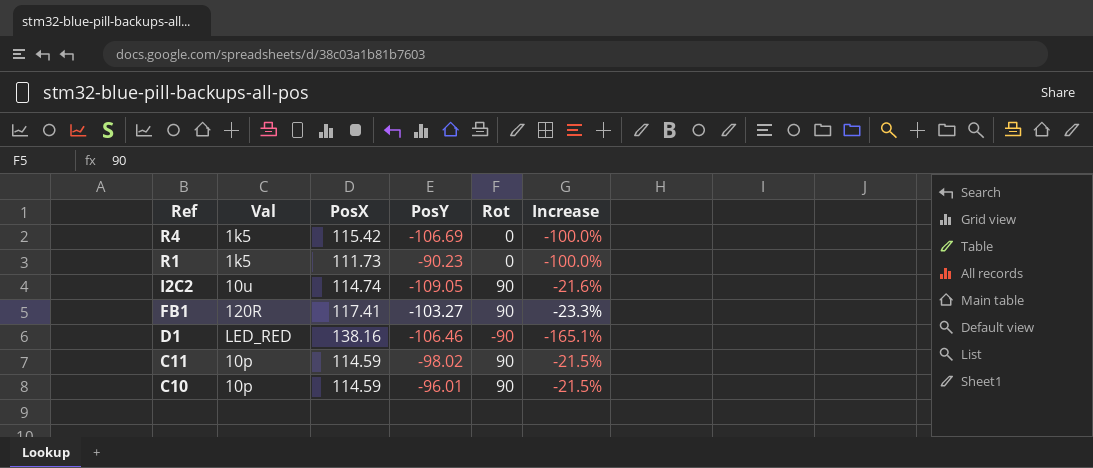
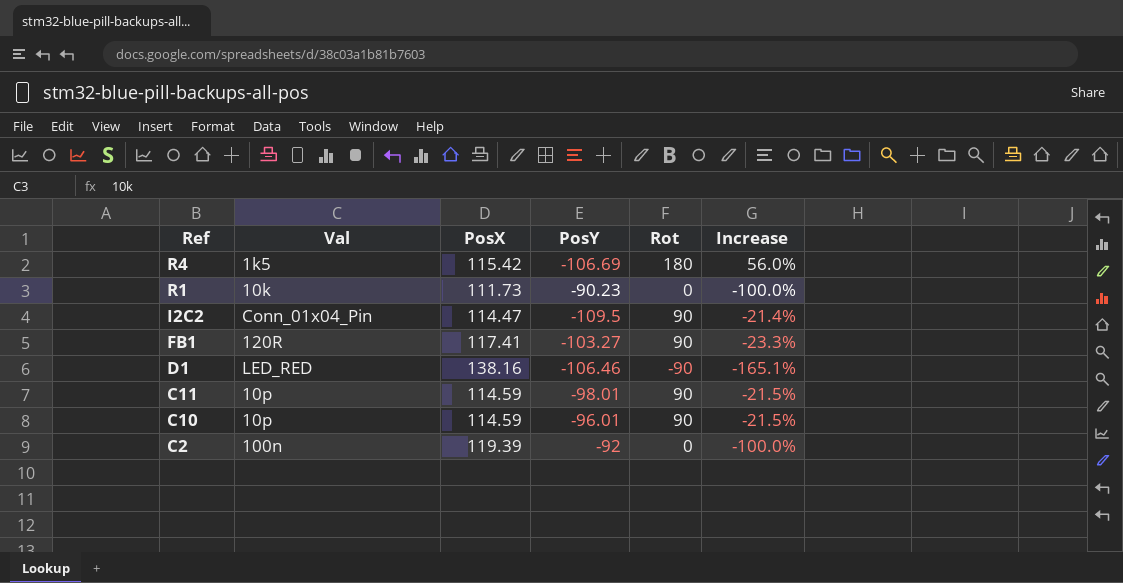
R4 | Rot: 0 -> 180
R4 | Increase: -100.0% -> 56.0%
R1 | Val: 1k5 -> 10k
I2C2 | Val: 10u -> Conn_01x04_Pin
I2C2 | PosX: 114.74 -> 114.47
I2C2 | PosY: -109.05 -> -109.5
I2C2 | Increase: -21.6% -> -21.4%
C11 | PosY: -98.02 -> -98.01
row C2: none -> 100n | 119.39 | -92 | 0 | -100.0%

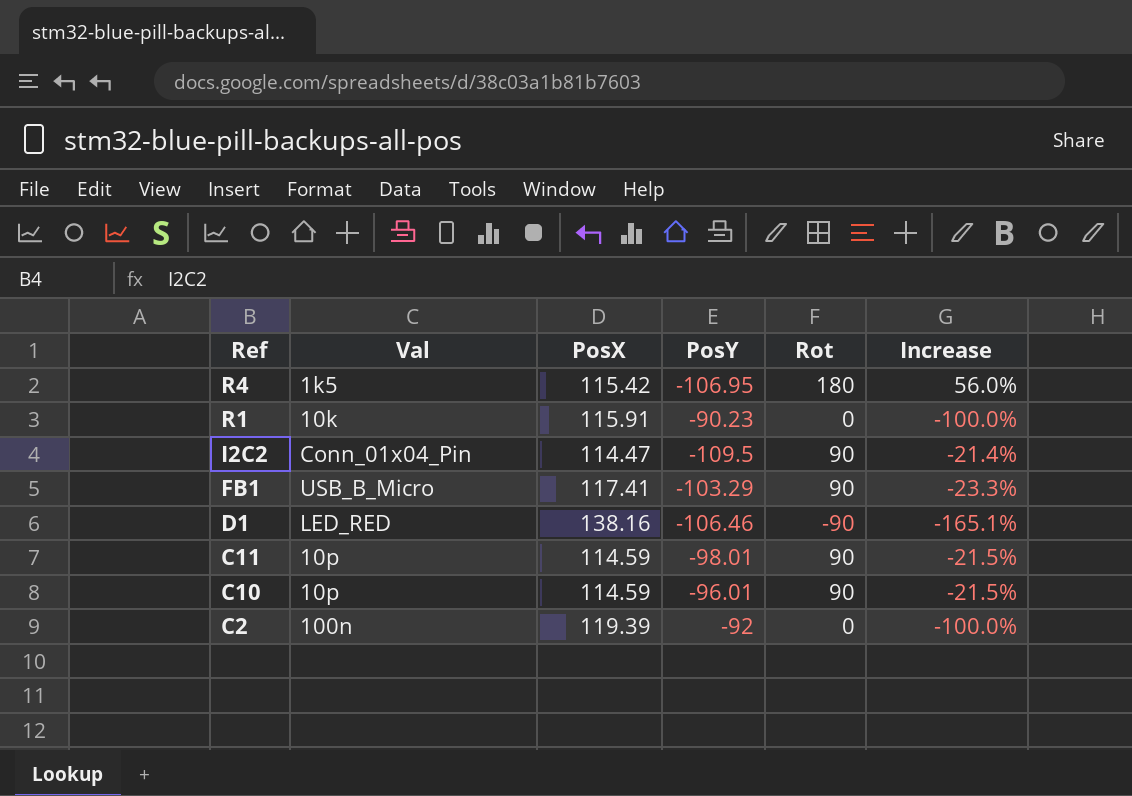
R4 | PosY: -106.69 -> -106.95
R1 | PosX: 111.73 -> 115.91
FB1 | Val: 120R -> USB_B_Micro
FB1 | PosY: -103.27 -> -103.29

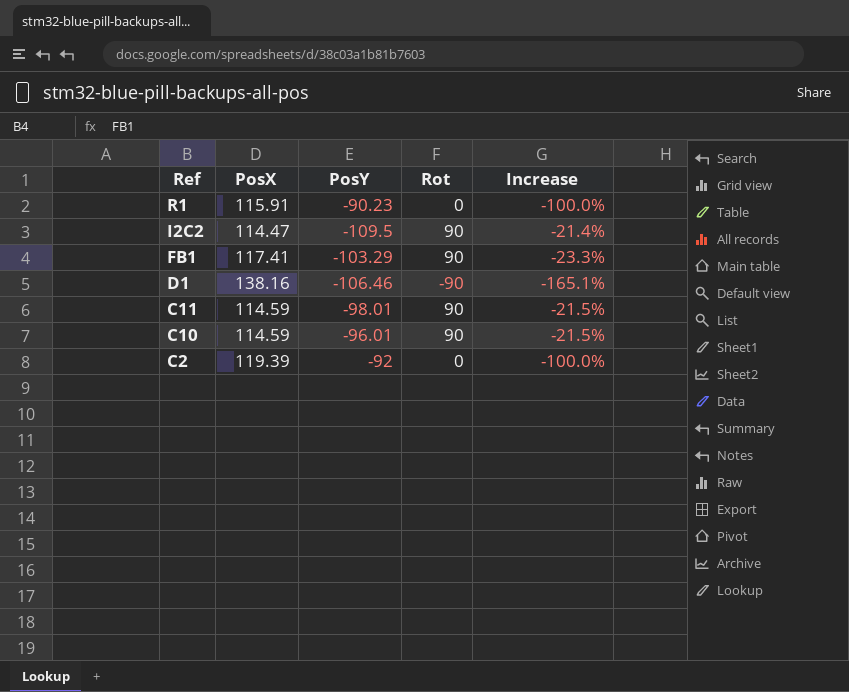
column Val | position: 2 -> none
row R4: 1k5 | 115.42 | -106.95 | 180 | 56.0% -> none

